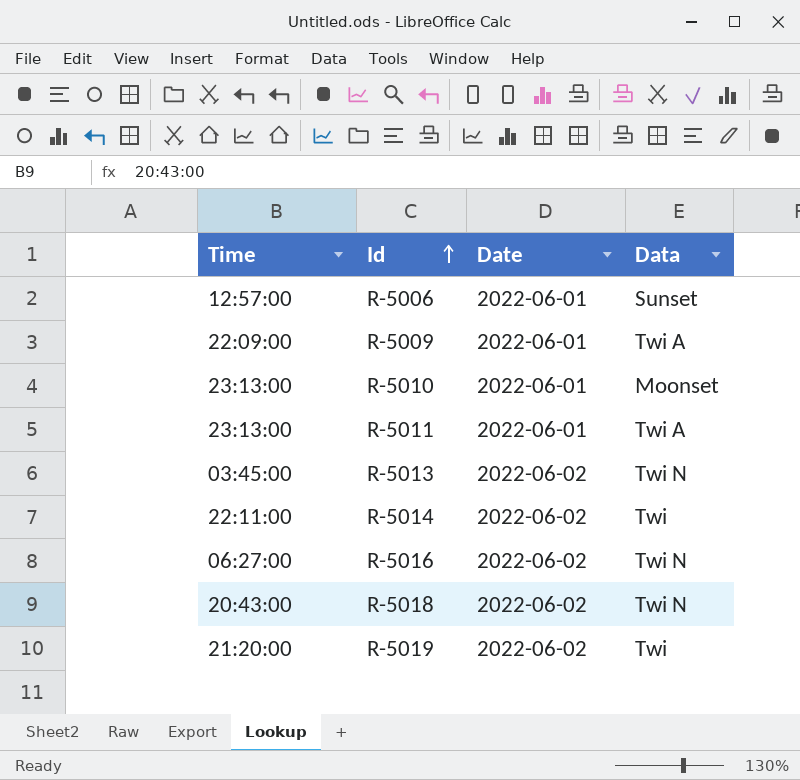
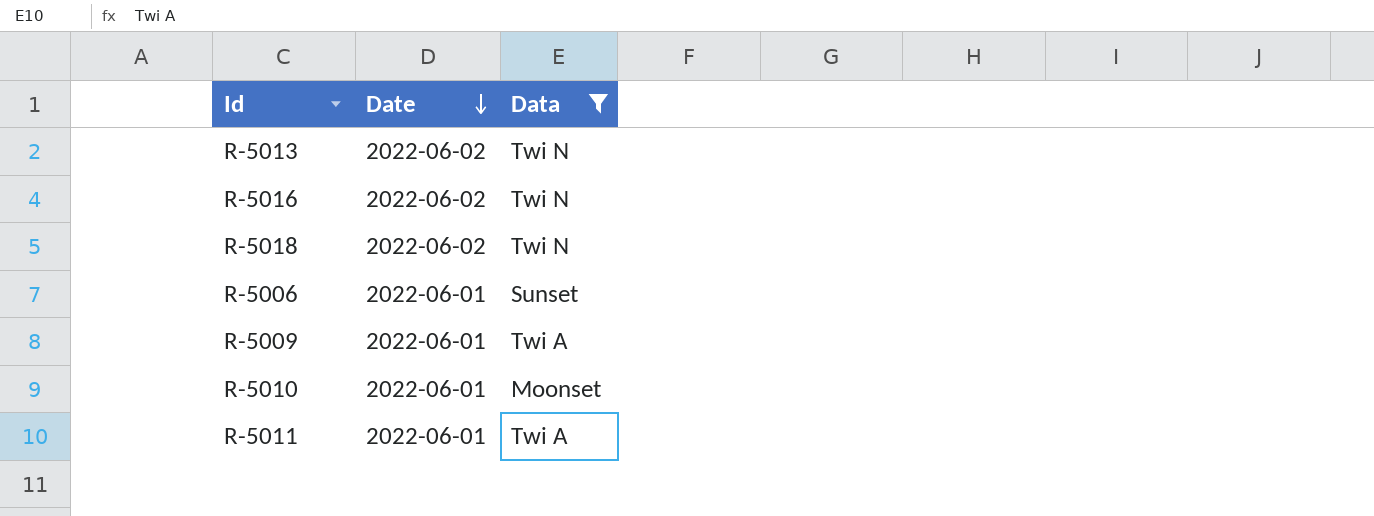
filter: none -> Data != Twi
row order: Id ascending -> Date descending
column Time | position: 1 -> none

